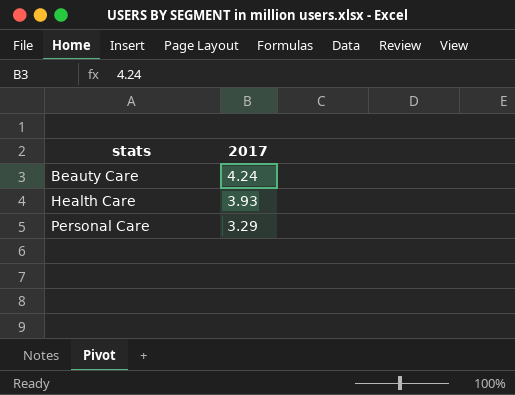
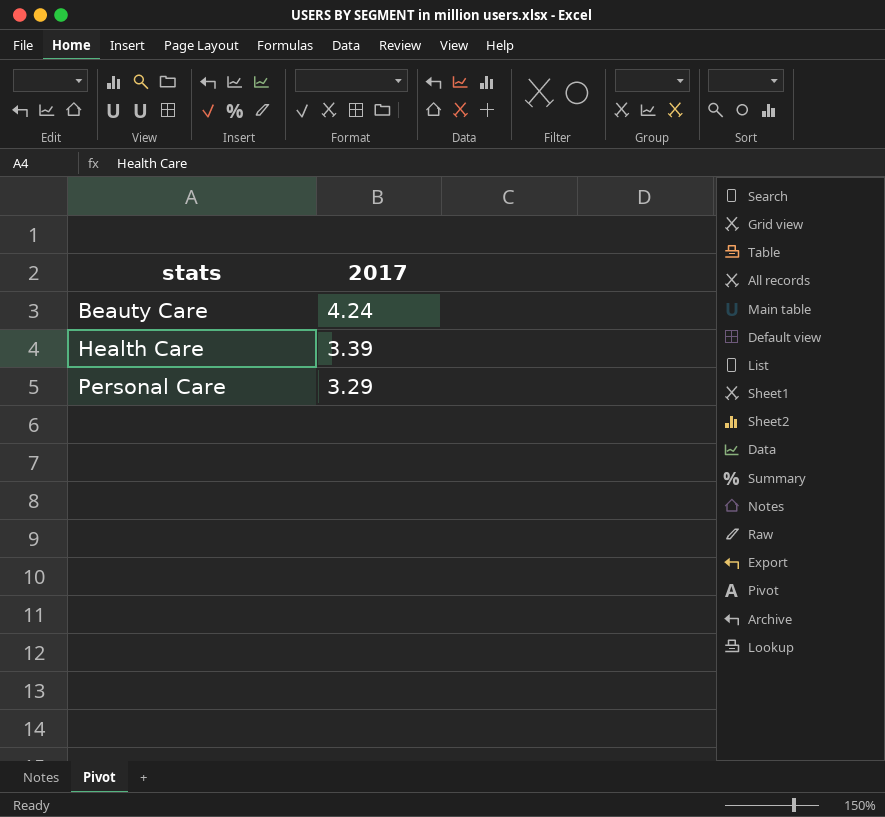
Health Care | 2017: 3.93 -> 3.39

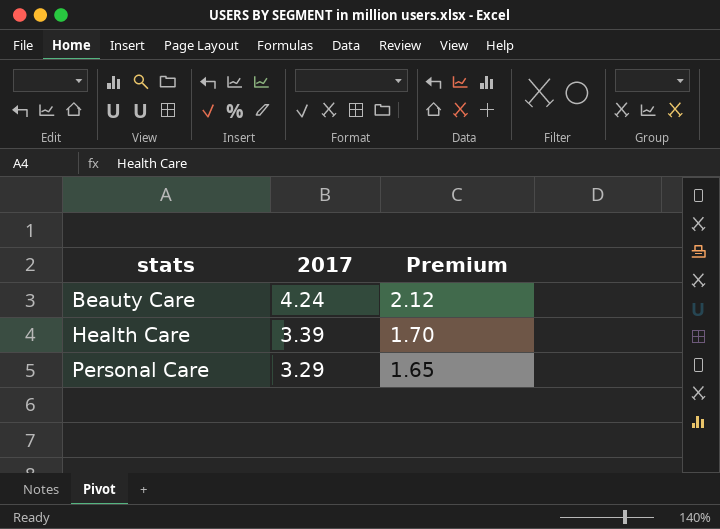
column Premium | formula: none -> [2017] * 0.5

